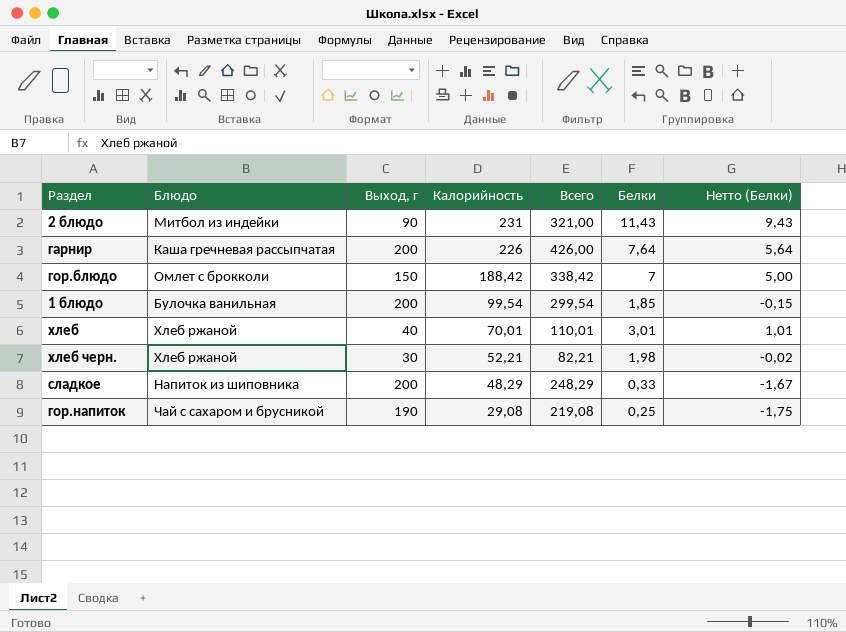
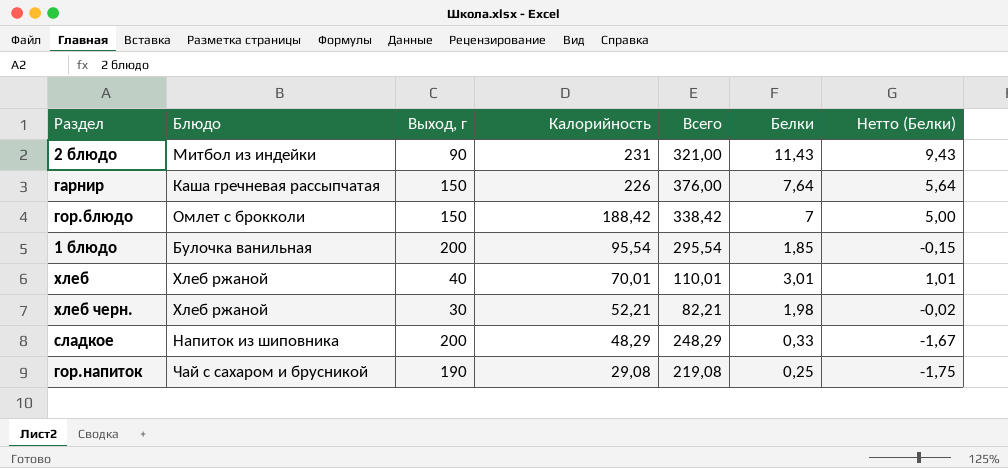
гарнир | Выход, г: 200 -> 150
гарнир | Всего: 426,00 -> 376,00
1 блюдо | Калорийность: 99,54 -> 95,54
1 блюдо | Всего: 299,54 -> 295,54

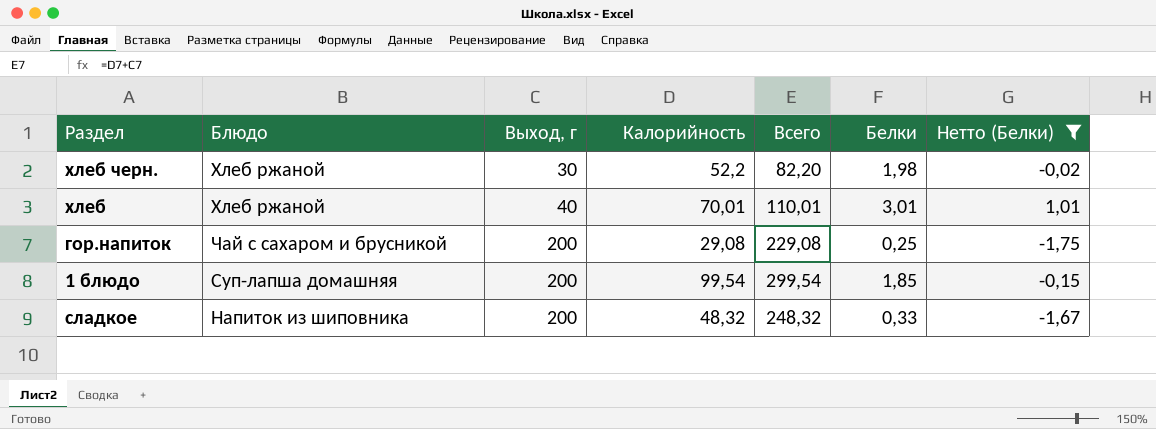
filter: none -> Нетто (Белки) <= 1,01
row order: Калорийность descending -> Выход, г ascending
хлеб черн. | Калорийность: 52,21 -> 52,2
хлеб черн. | Всего: 82,21 -> 82,20
гор.напиток | Выход, г: 190 -> 200
гор.напиток | Всего: 219,08 -> 229,08
1 блюдо | Блюдо: Булочка ванильная -> Суп-лапша домашняя
1 блюдо | Калорийность: 95,54 -> 99,54
1 блюдо | Всего: 295,54 -> 299,54
сладкое | Калорийность: 48,29 -> 48,32
сладкое | Всего: 248,29 -> 248,32

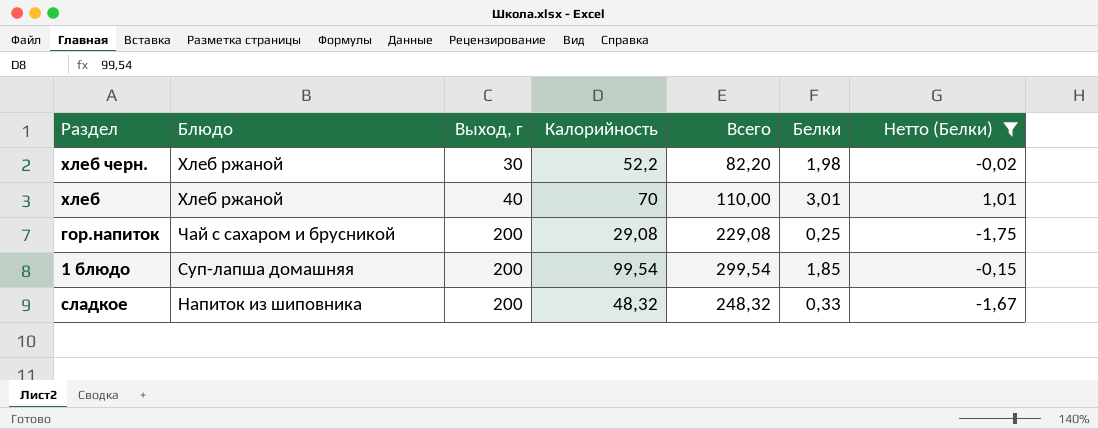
хлеб | Калорийность: 70,01 -> 70
хлеб | Всего: 110,01 -> 110,00

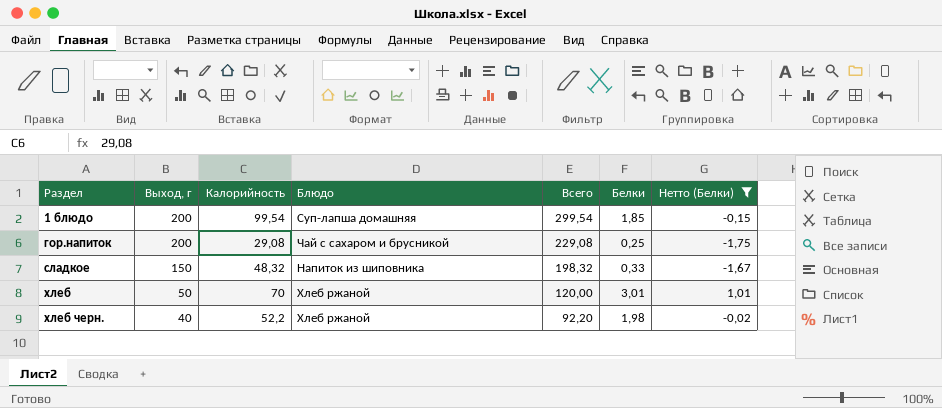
row order: Выход, г ascending -> Раздел ascending
column Блюдо | position: 2 -> 4
сладкое | Выход, г: 200 -> 150
сладкое | Всего: 248,32 -> 198,32
хлеб | Выход, г: 40 -> 50
хлеб | Всего: 110,00 -> 120,00
хлеб черн. | Выход, г: 30 -> 40
хлеб черн. | Всего: 82,20 -> 92,20

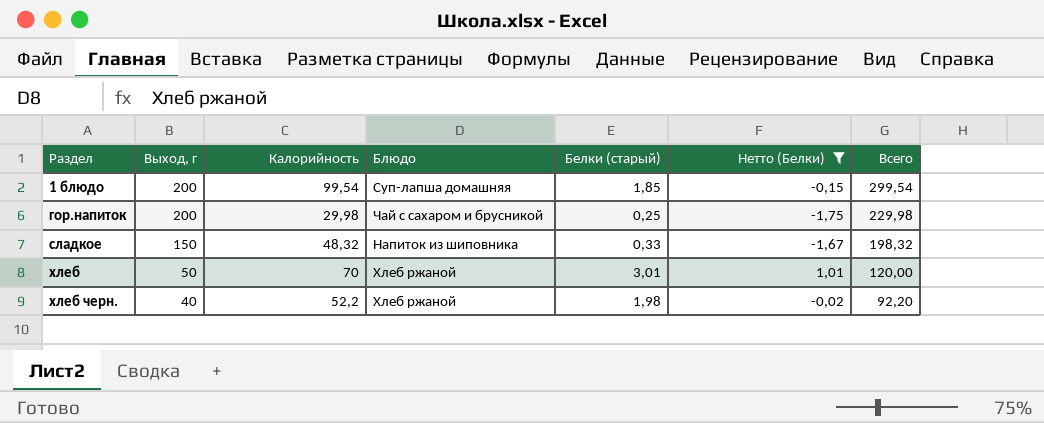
column name: Белки -> Белки (старый)
column Всего | position: 5 -> 7
гор.напиток | Калорийность: 29,08 -> 29,98
гор.напиток | Всего: 229,08 -> 229,98

